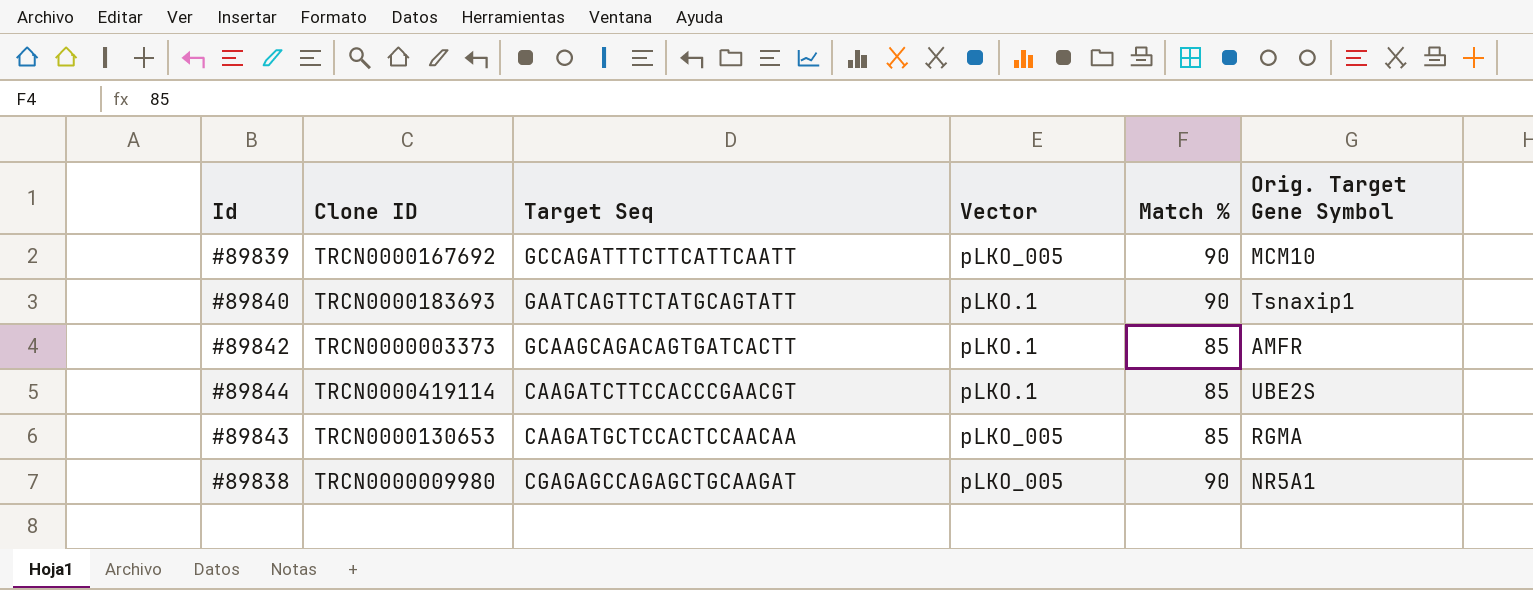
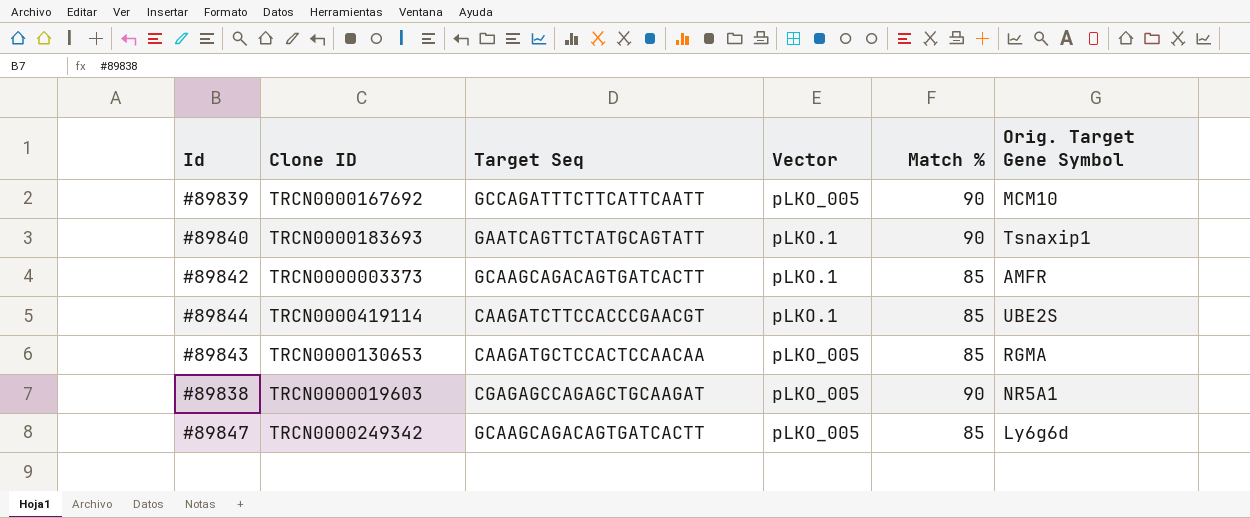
#89838 | Clone ID: TRCN0000009980 -> TRCN0000019603
row #89847: none -> TRCN0000249342 | GCAAGCAGACAGTGATCACTT | pLKO_005 | 85 | Ly6g6d

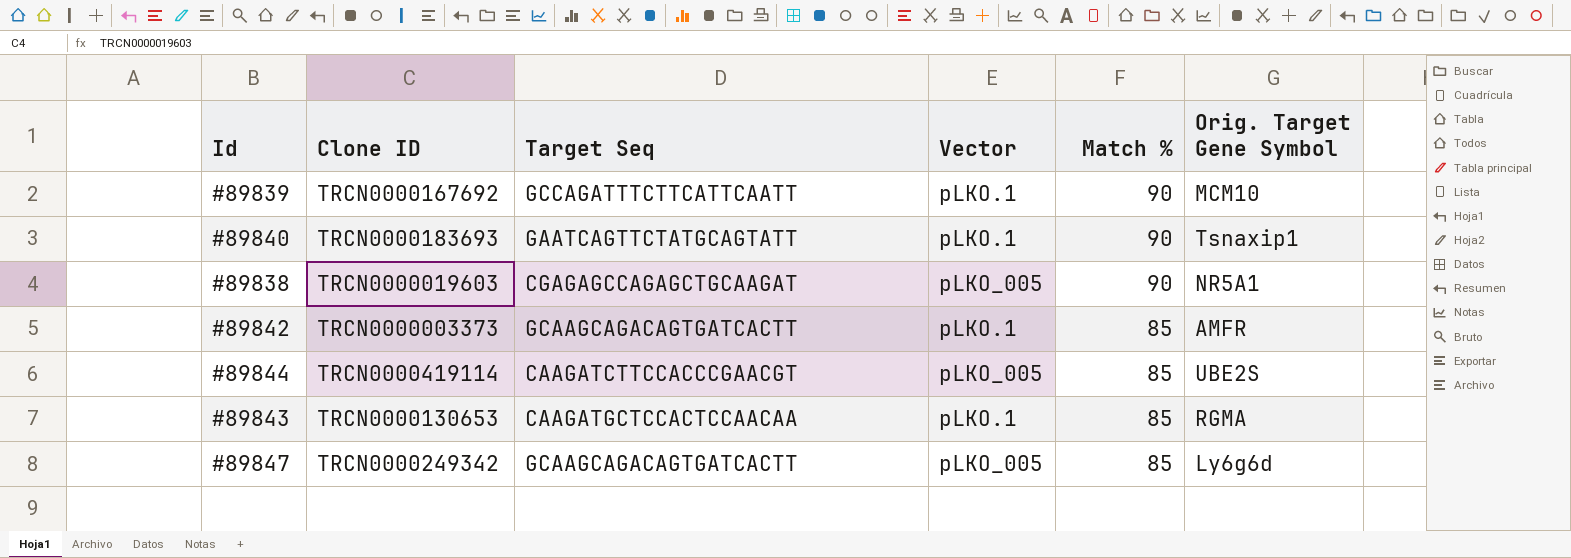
row order: none -> Match % descending
#89839 | Vector: pLKO_005 -> pLKO.1
#89844 | Vector: pLKO.1 -> pLKO_005
#89843 | Vector: pLKO_005 -> pLKO.1

